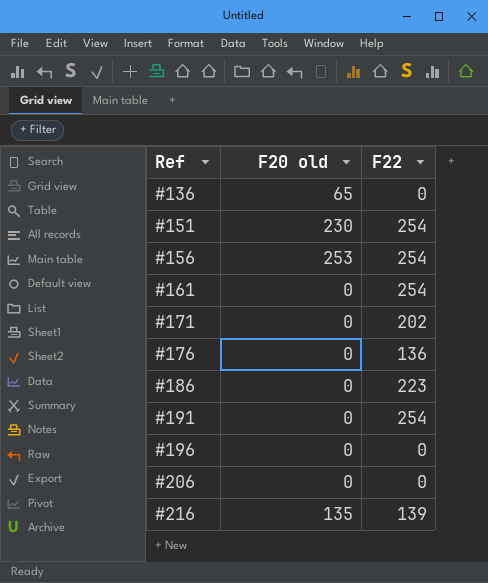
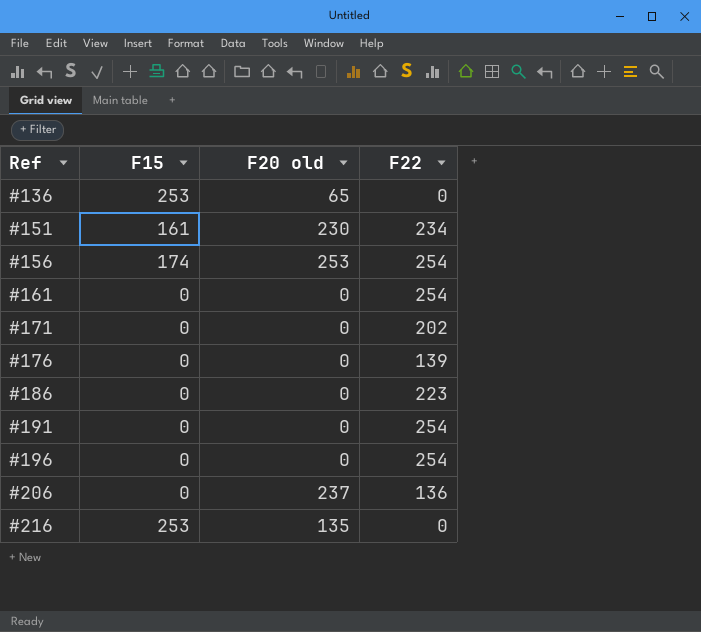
column F15 | position: none -> 2
#151 | F22: 254 -> 234
#176 | F22: 136 -> 139
#196 | F22: 0 -> 254
#206 | F20 old: 0 -> 237
#206 | F22: 0 -> 136
#216 | F22: 139 -> 0

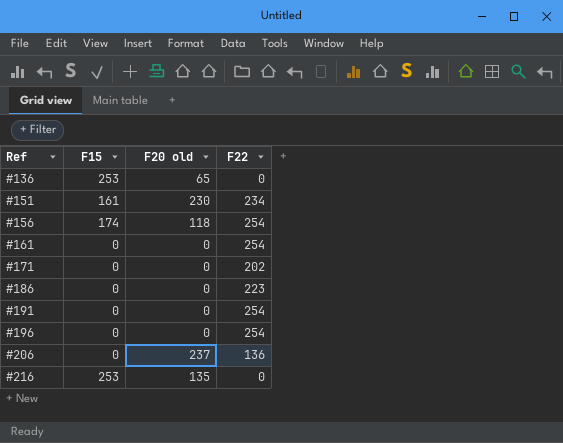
row #176: 0 | 0 | 139 -> none
#156 | F20 old: 253 -> 118

